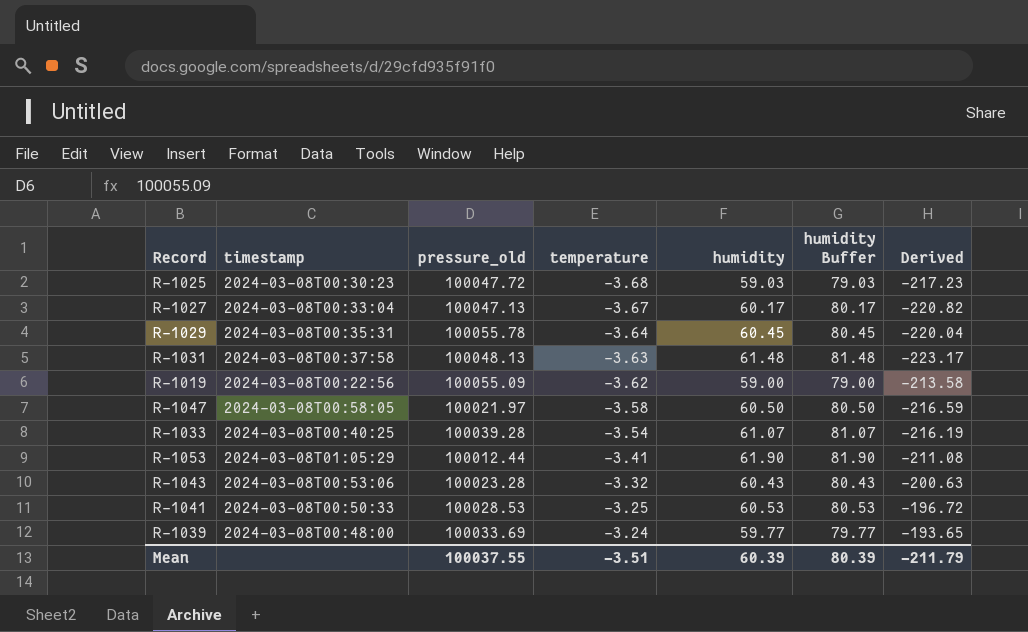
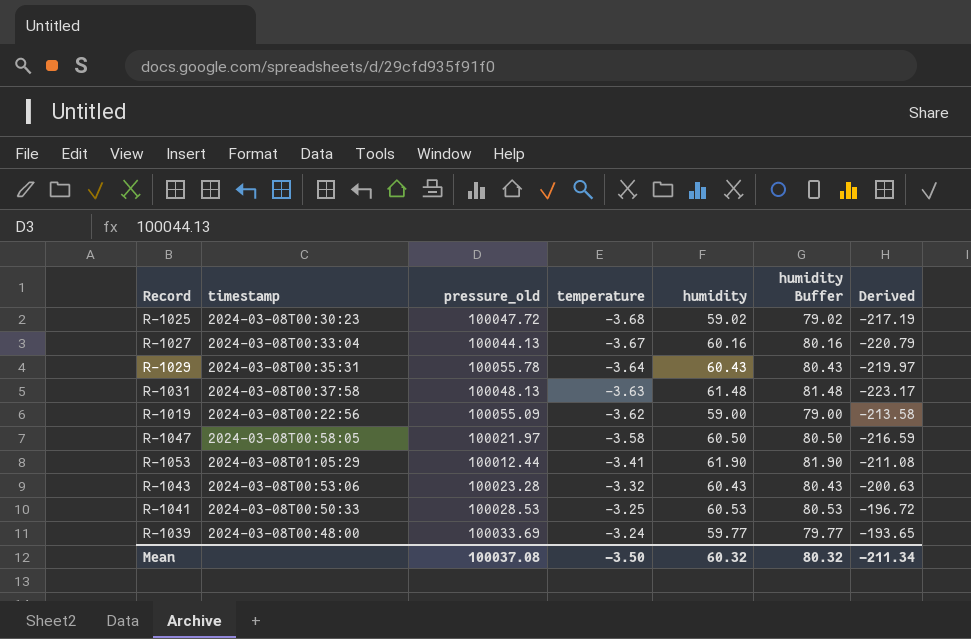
row R-1033: 2024-03-08T00:40:25 | 100039.28 | -3.54 | 61.07 | 81.07 | -216.19 -> none
R-1025 | humidity: 59.03 -> 59.02
R-1025 | humidity Buffer: 79.03 -> 79.02
R-1025 | Derived: -217.23 -> -217.19
R-1027 | pressure_old: 100047.13 -> 100044.13
R-1027 | humidity: 60.17 -> 60.16
R-1027 | humidity Buffer: 80.17 -> 80.16
R-1027 | Derived: -220.82 -> -220.79
R-1029 | humidity: 60.45 -> 60.43
R-1029 | humidity Buffer: 80.45 -> 80.43
R-1029 | Derived: -220.04 -> -219.97
Mean | pressure_old: 100037.55 -> 100037.08
Mean | temperature: -3.51 -> -3.50
Mean | humidity: 60.39 -> 60.32
Mean | humidity Buffer: 80.39 -> 80.32
Mean | Derived: -211.79 -> -211.34

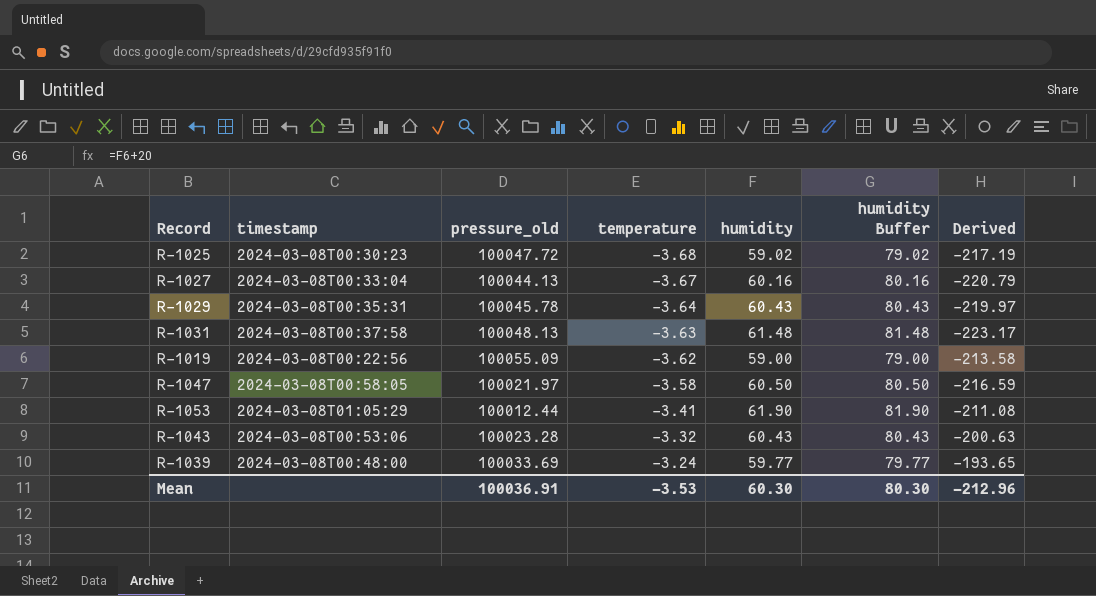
row R-1041: 2024-03-08T00:50:33 | 100028.53 | -3.25 | 60.53 | 80.53 | -196.72 -> none
R-1029 | pressure_old: 100055.78 -> 100045.78
Mean | pressure_old: 100037.08 -> 100036.91
Mean | temperature: -3.50 -> -3.53
Mean | humidity: 60.32 -> 60.30
Mean | humidity Buffer: 80.32 -> 80.30
Mean | Derived: -211.34 -> -212.96

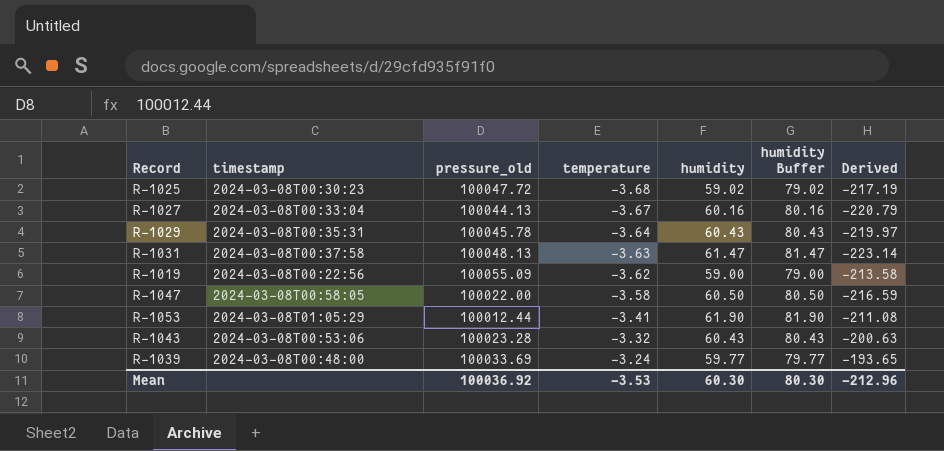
R-1031 | humidity: 61.48 -> 61.47
R-1031 | humidity Buffer: 81.48 -> 81.47
R-1031 | Derived: -223.17 -> -223.14
R-1047 | pressure_old: 100021.97 -> 100022.00
Mean | pressure_old: 100036.91 -> 100036.92

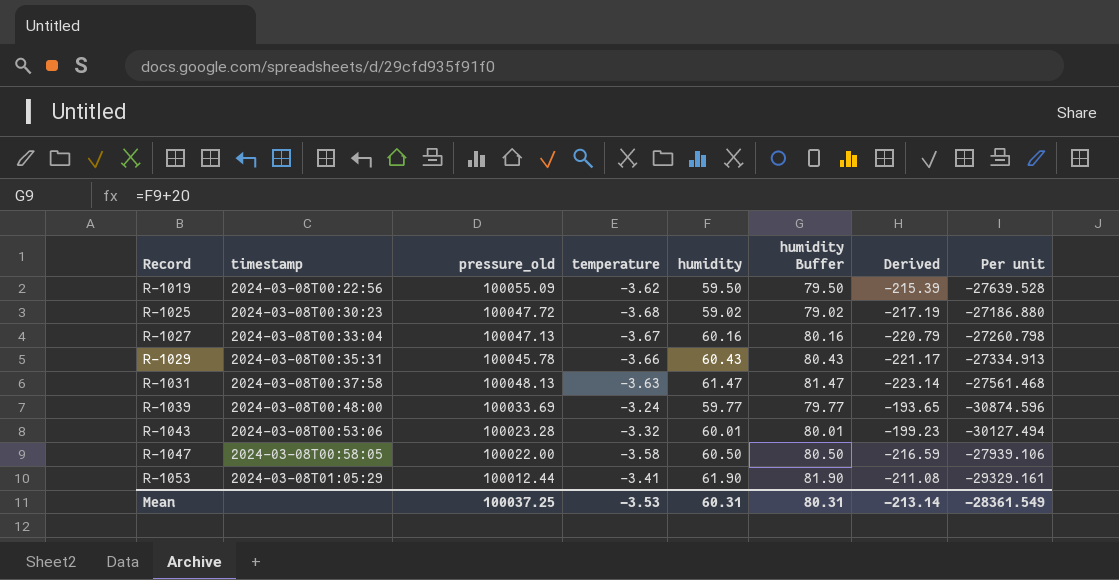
row order: temperature ascending -> Record ascending
column Per unit | formula: none -> [pressure_old] / [temperature]
R-1019 | humidity: 59.00 -> 59.50
R-1019 | humidity Buffer: 79.00 -> 79.50
R-1019 | Derived: -213.58 -> -215.39
R-1027 | pressure_old: 100044.13 -> 100047.13
R-1029 | temperature: -3.64 -> -3.66
R-1029 | Derived: -219.97 -> -221.17
R-1043 | humidity: 60.43 -> 60.01
R-1043 | humidity Buffer: 80.43 -> 80.01
R-1043 | Derived: -200.63 -> -199.23
Mean | pressure_old: 100036.92 -> 100037.25
Mean | humidity: 60.30 -> 60.31
Mean | humidity Buffer: 80.30 -> 80.31
Mean | Derived: -212.96 -> -213.14

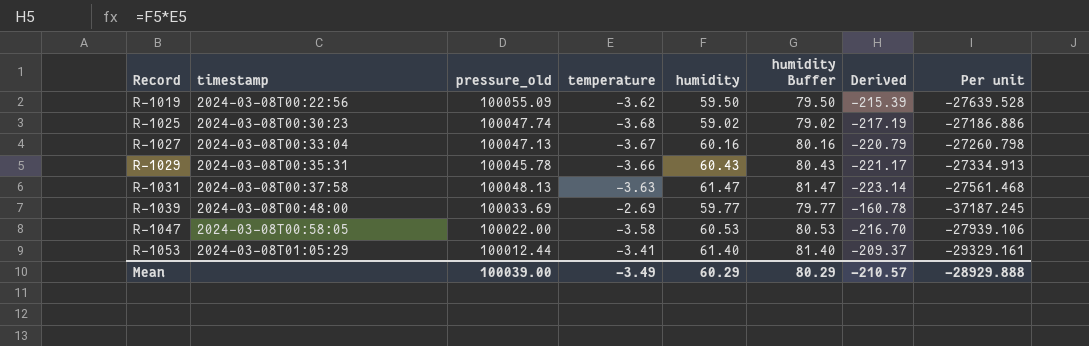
row R-1043: 2024-03-08T00:53:06 | 100023.28 | -3.32 | 60.01 | 80.01 | -199.23 | -30127.494 -> none
R-1025 | pressure_old: 100047.72 -> 100047.74
R-1025 | Per unit: -27186.880 -> -27186.886
R-1039 | temperature: -3.24 -> -2.69
R-1039 | Derived: -193.65 -> -160.78
R-1039 | Per unit: -30874.596 -> -37187.245
R-1047 | humidity: 60.50 -> 60.53
R-1047 | humidity Buffer: 80.50 -> 80.53
R-1047 | Derived: -216.59 -> -216.70
R-1053 | humidity: 61.90 -> 61.40
R-1053 | humidity Buffer: 81.90 -> 81.40
R-1053 | Derived: -211.08 -> -209.37
Mean | pressure_old: 100037.25 -> 100039.00
Mean | temperature: -3.53 -> -3.49
Mean | humidity: 60.31 -> 60.29
Mean | humidity Buffer: 80.31 -> 80.29
Mean | Derived: -213.14 -> -210.57
Mean | Per unit: -28361.549 -> -28929.888

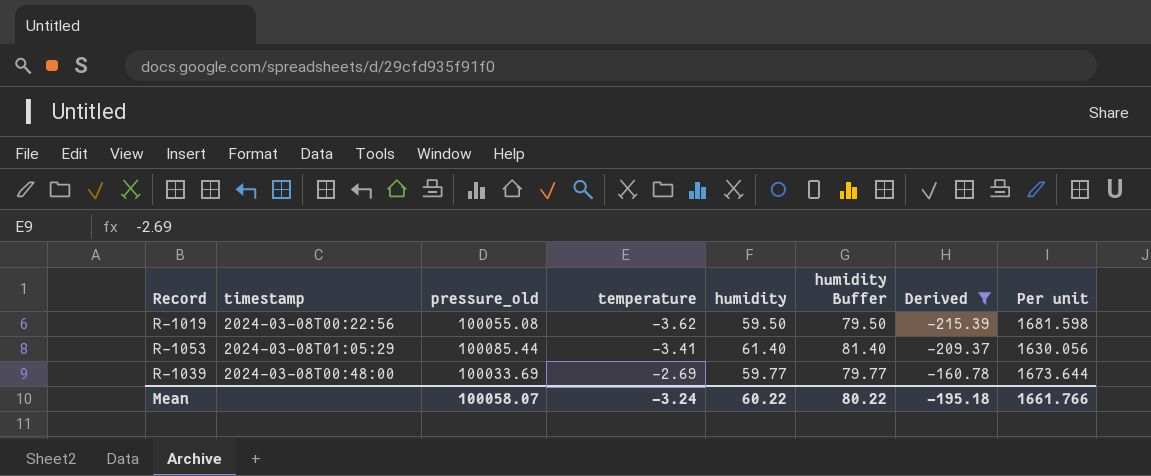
filter: none -> Derived >= -215.39
row order: Record ascending -> temperature ascending
column Per unit | formula: [pressure_old] / [temperature] -> [pressure_old] / [humidity]
R-1019 | pressure_old: 100055.09 -> 100055.08
R-1053 | pressure_old: 100012.44 -> 100085.44
Mean | pressure_old: 100039.00 -> 100058.07
Mean | temperature: -3.49 -> -3.24
Mean | humidity: 60.29 -> 60.22
Mean | humidity Buffer: 80.29 -> 80.22
Mean | Derived: -210.57 -> -195.18
Mean | Per unit: -28929.888 -> 1661.766

